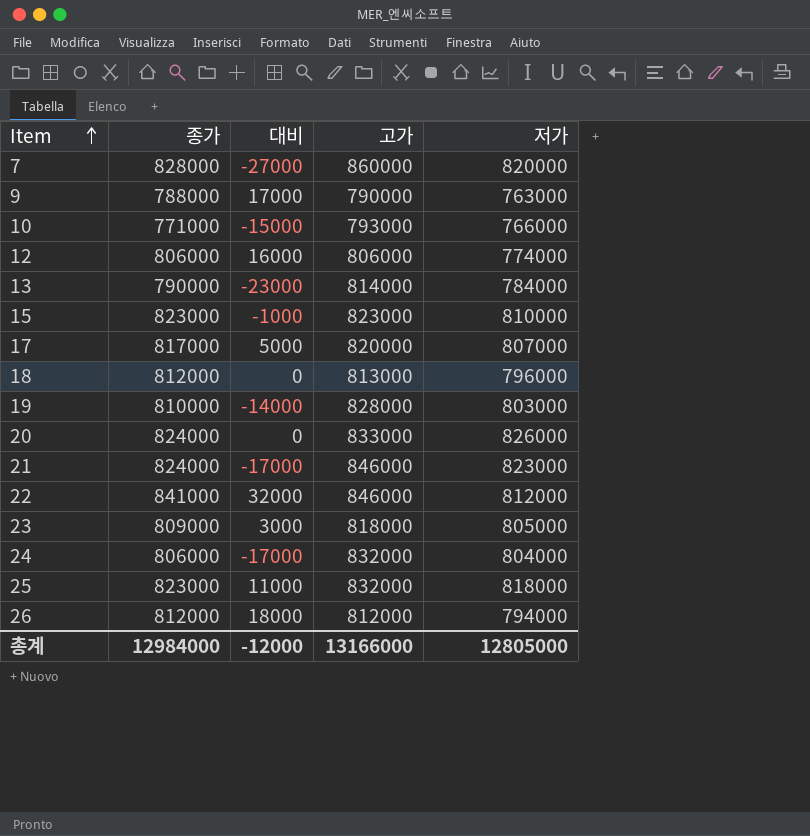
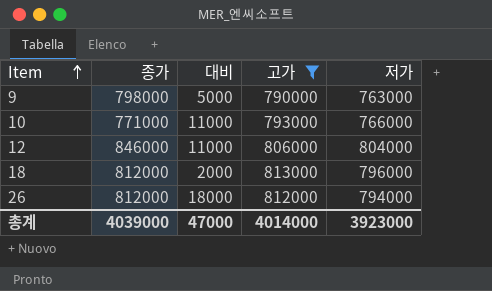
filter: none -> 고가 <= 813000
9 | 종가: 788000 -> 798000
9 | 대비: 17000 -> 5000
10 | 대비: -15000 -> 11000
12 | 종가: 806000 -> 846000
12 | 대비: 16000 -> 11000
12 | 저가: 774000 -> 804000
18 | 대비: 0 -> 2000
총계 | 종가: 12984000 -> 4039000
총계 | 대비: -12000 -> 47000
총계 | 고가: 13166000 -> 4014000
총계 | 저가: 12805000 -> 3923000

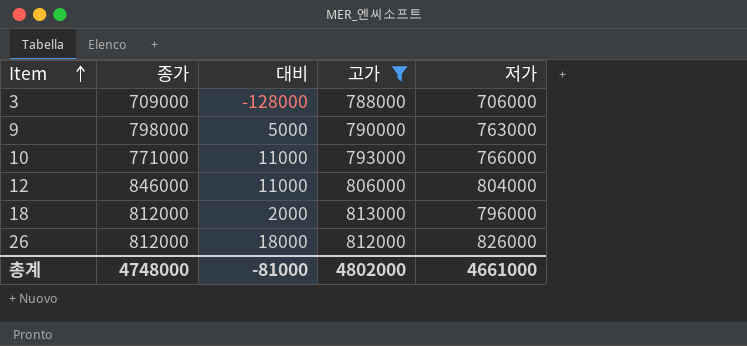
row 3: none -> 709000 | -128000 | 788000 | 706000
26 | 저가: 794000 -> 826000
총계 | 종가: 4039000 -> 4748000
총계 | 대비: 47000 -> -81000
총계 | 고가: 4014000 -> 4802000
총계 | 저가: 3923000 -> 4661000

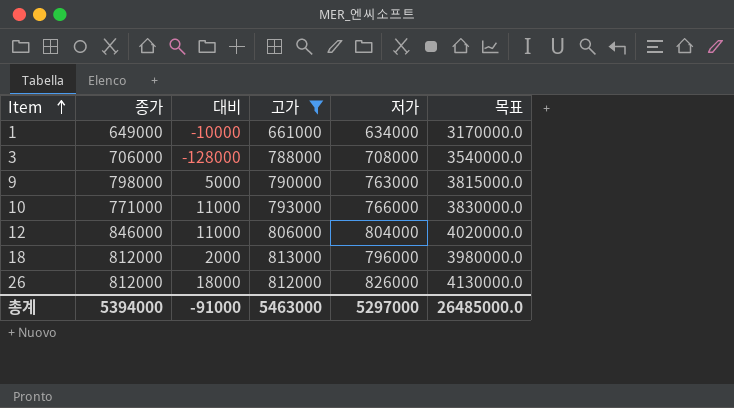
column 목표 | formula: none -> [저가] * 5
row 1: none -> 649000 | -10000 | 661000 | 634000 | 3170000.0
3 | 종가: 709000 -> 706000
3 | 저가: 706000 -> 708000
총계 | 종가: 4748000 -> 5394000
총계 | 대비: -81000 -> -91000
총계 | 고가: 4802000 -> 5463000
총계 | 저가: 4661000 -> 5297000

